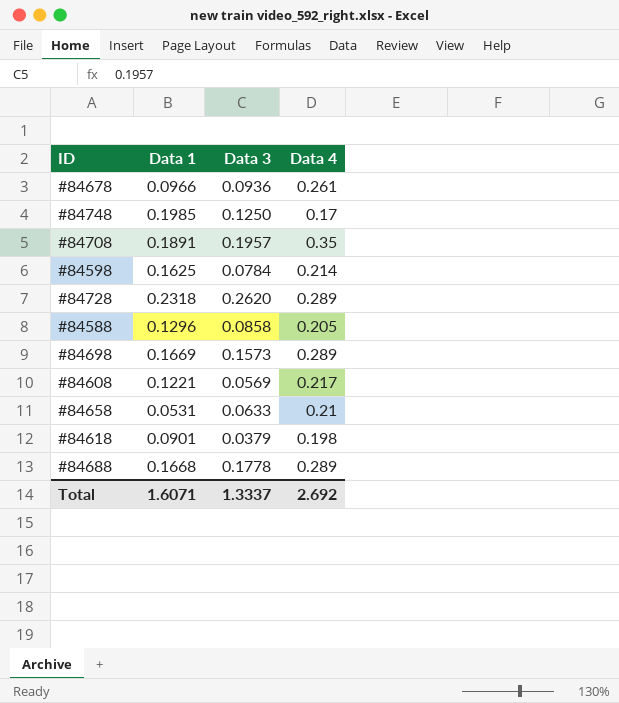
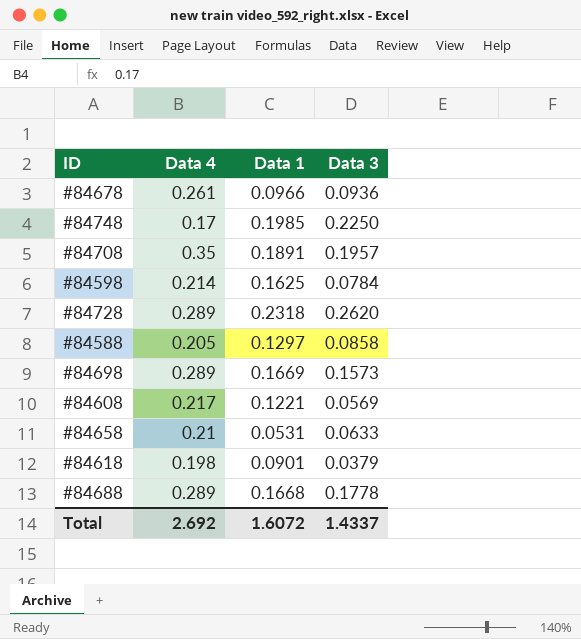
column Data 4 | position: 4 -> 2
#84748 | Data 3: 0.1250 -> 0.2250
#84588 | Data 1: 0.1296 -> 0.1297
Total | Data 1: 1.6071 -> 1.6072
Total | Data 3: 1.3337 -> 1.4337

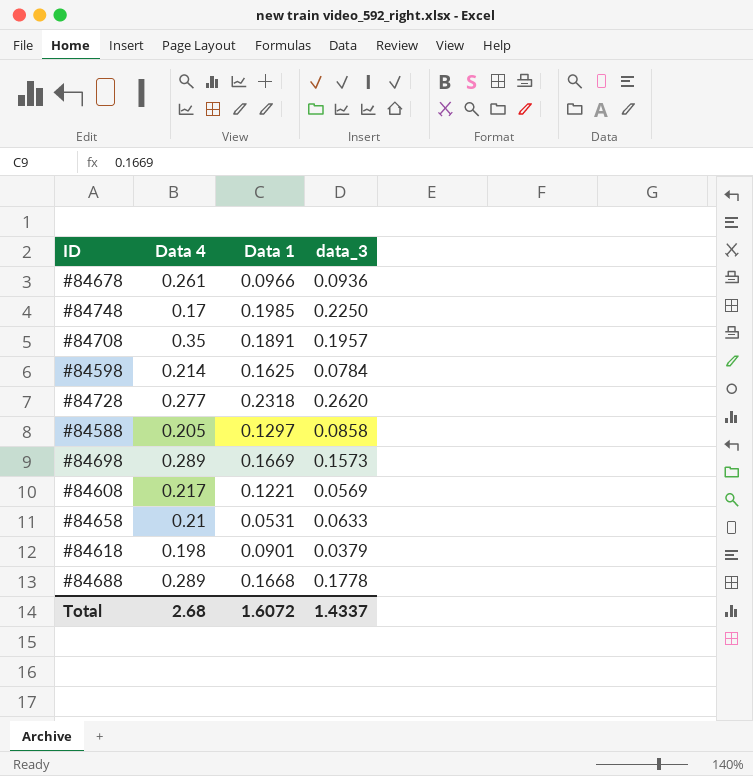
column name: Data 3 -> data_3
#84728 | Data 4: 0.289 -> 0.277
Total | Data 4: 2.692 -> 2.68

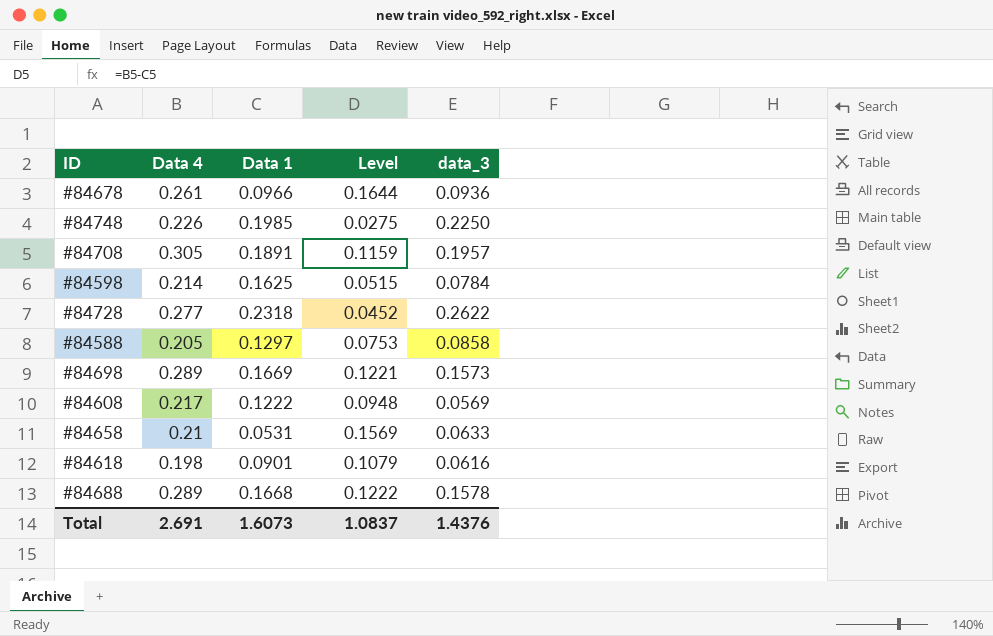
column Level | formula: none -> [Data 4] - [Data 1]
#84748 | Data 4: 0.17 -> 0.226
#84708 | Data 4: 0.35 -> 0.305
#84728 | data_3: 0.2620 -> 0.2622
#84608 | Data 1: 0.1221 -> 0.1222
#84618 | data_3: 0.0379 -> 0.0616
#84688 | data_3: 0.1778 -> 0.1578
Total | Data 4: 2.68 -> 2.691
Total | Data 1: 1.6072 -> 1.6073
Total | data_3: 1.4337 -> 1.4376

